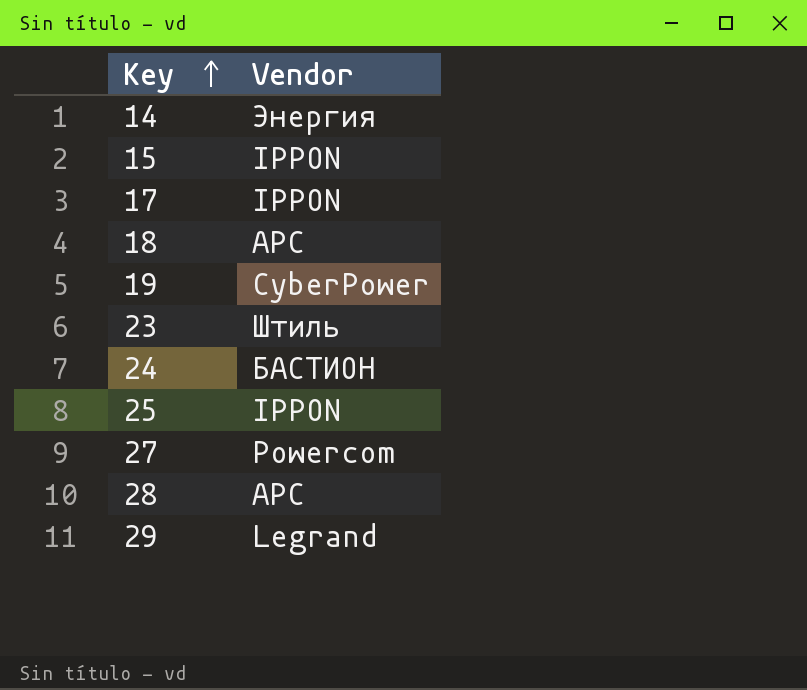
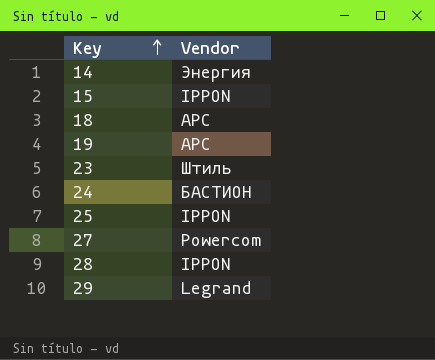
row 17: IPPON -> none
19 | Vendor: CyberPower -> APC
28 | Vendor: APC -> IPPON

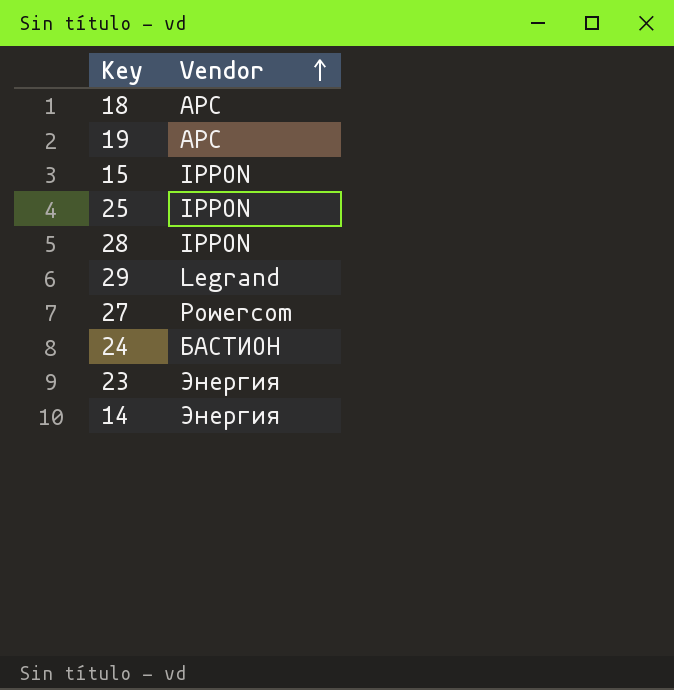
row order: Key ascending -> Vendor ascending
23 | Vendor: Штиль -> Энергия

